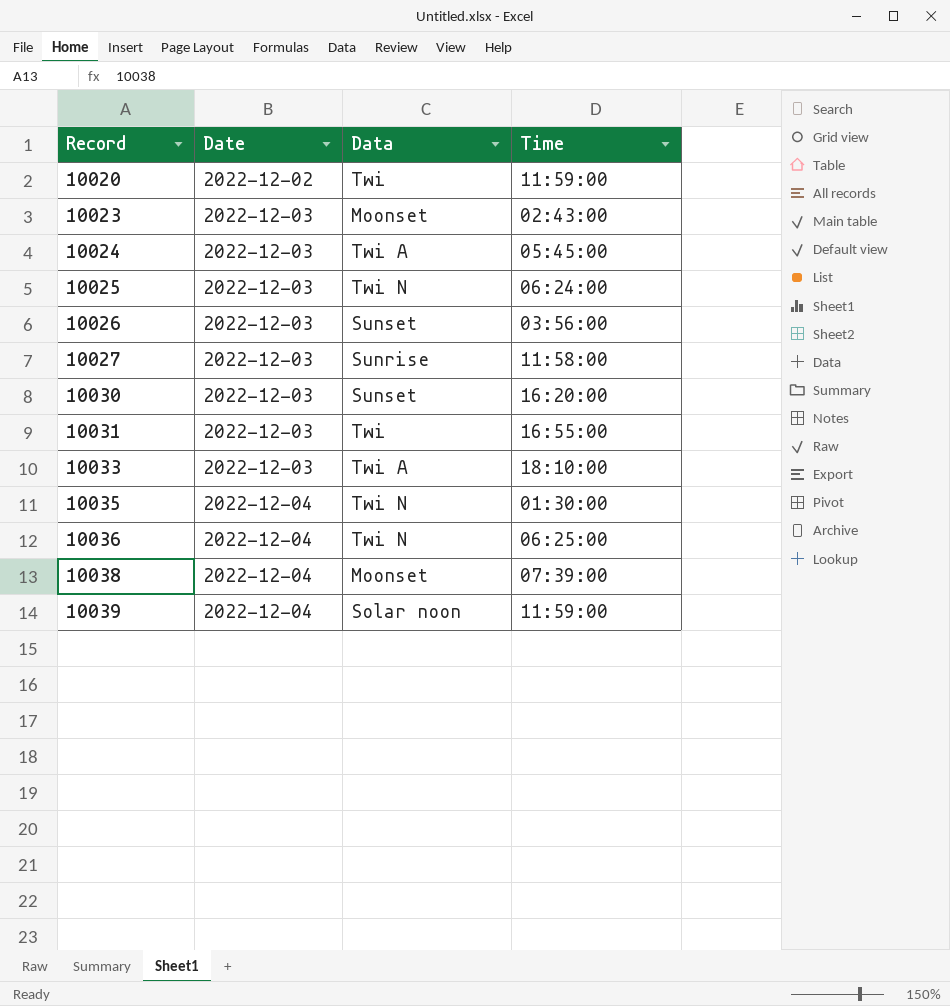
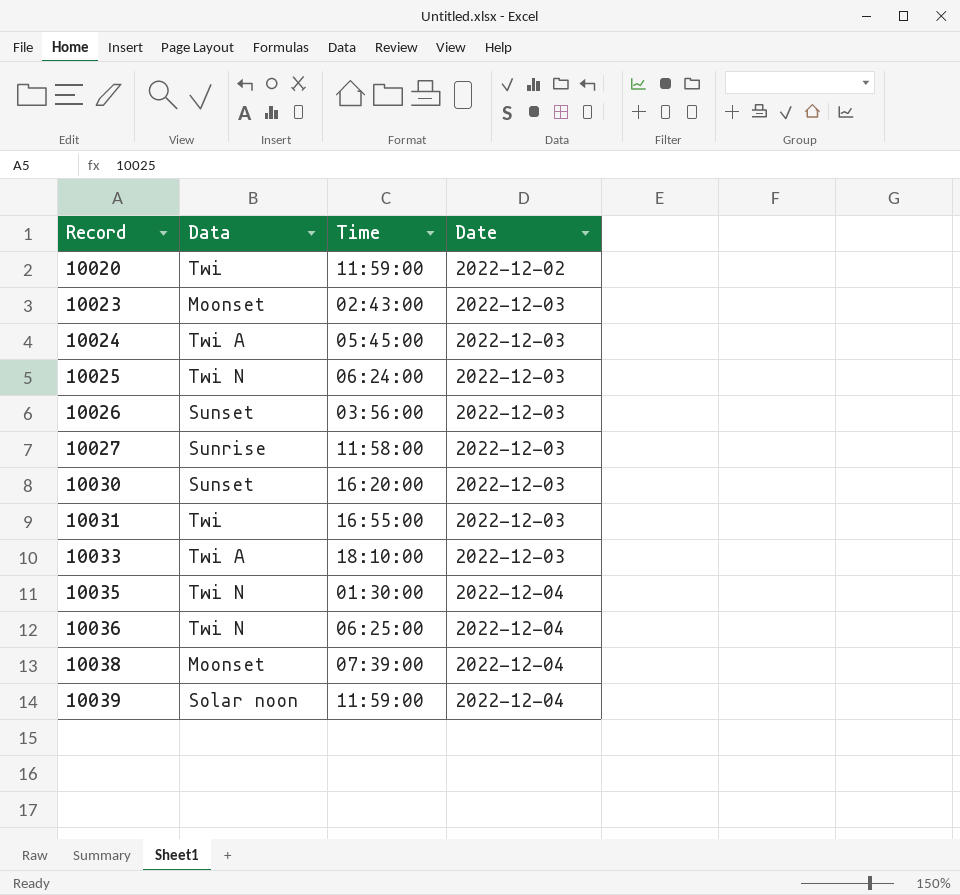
column Date | position: 2 -> 4

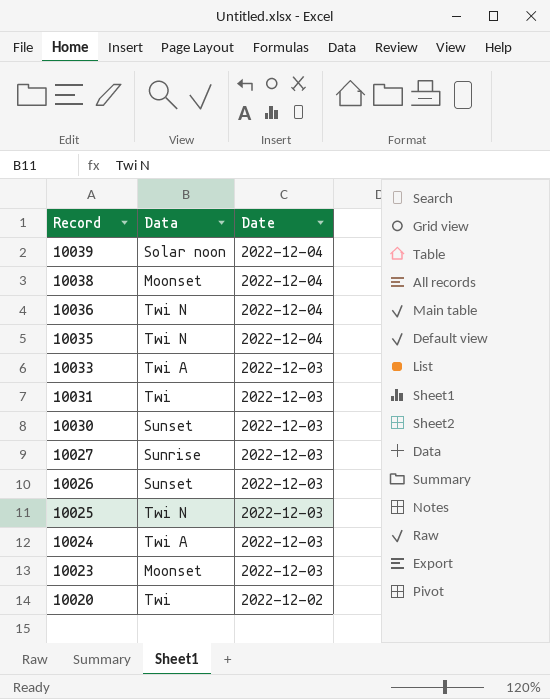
row order: Record ascending -> Record descending
column Time | position: 3 -> none

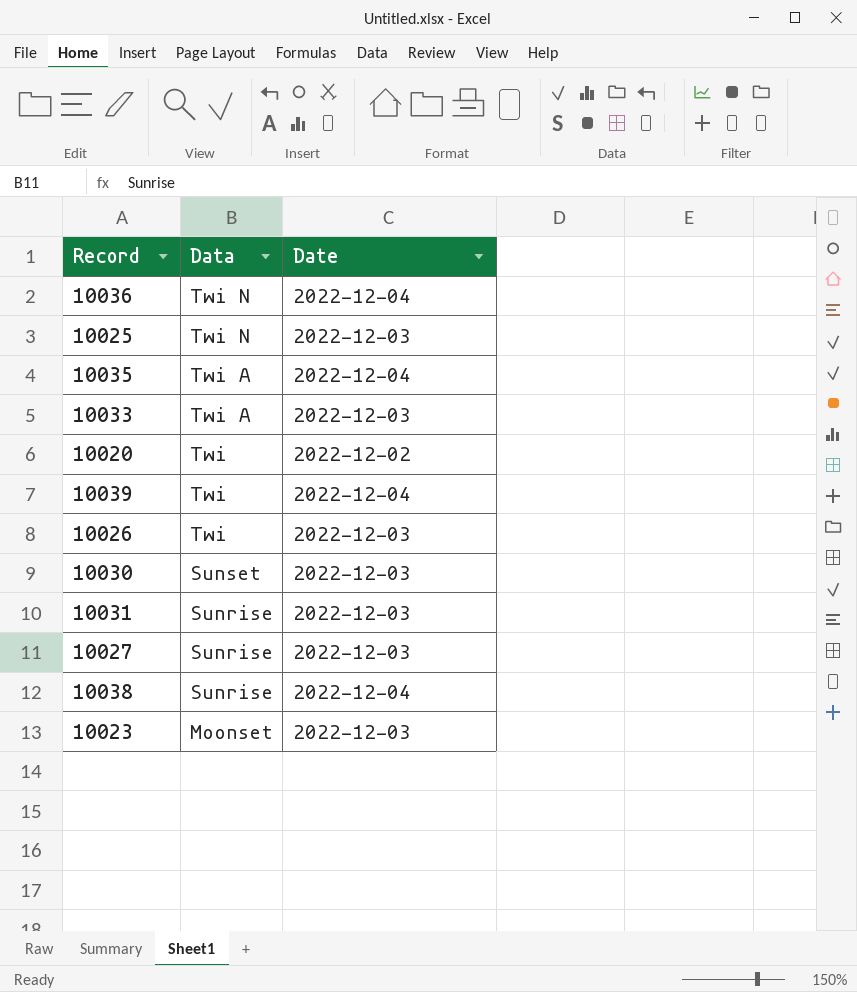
row order: Record descending -> Data descending
row 10024: Twi A | 2022-12-03 -> none
10035 | Data: Twi N -> Twi A
10039 | Data: Solar noon -> Twi
10026 | Data: Sunset -> Twi
10031 | Data: Twi -> Sunrise
10038 | Data: Moonset -> Sunrise

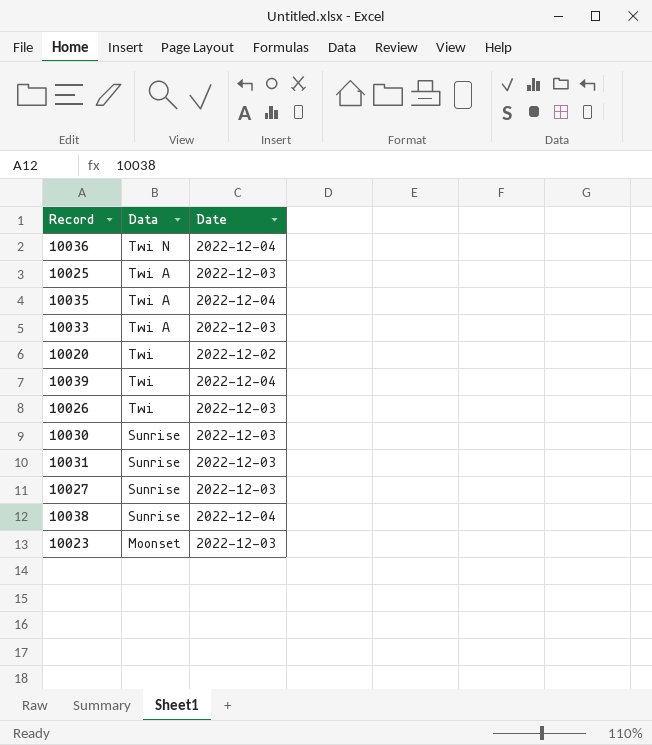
10025 | Data: Twi N -> Twi A
10030 | Data: Sunset -> Sunrise

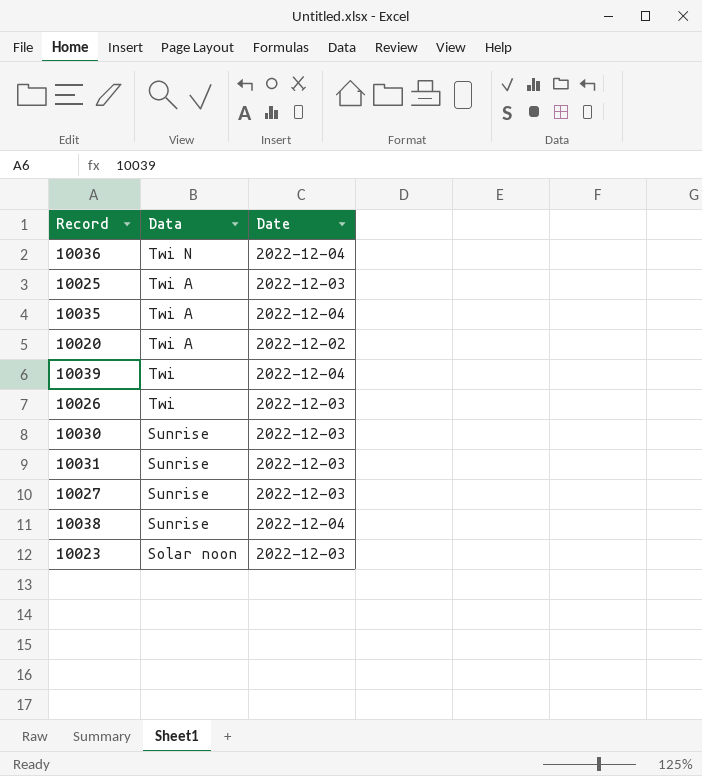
row 10033: Twi A | 2022-12-03 -> none
10020 | Data: Twi -> Twi A
10023 | Data: Moonset -> Solar noon

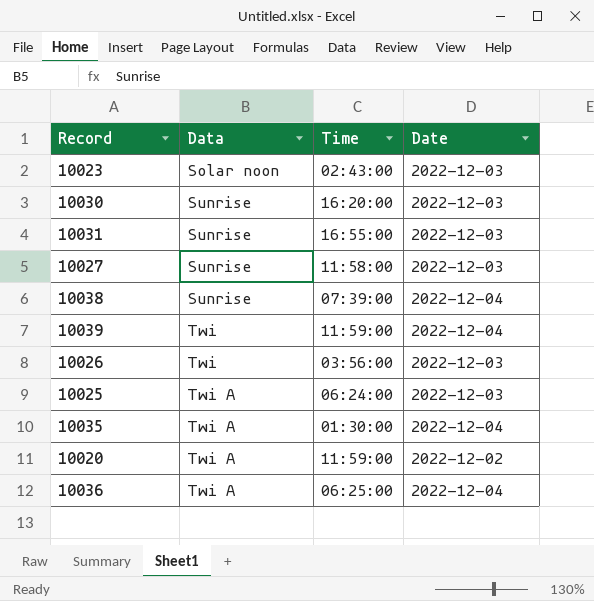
row order: Data descending -> Data ascending
column Time | position: none -> 3
10036 | Data: Twi N -> Twi A

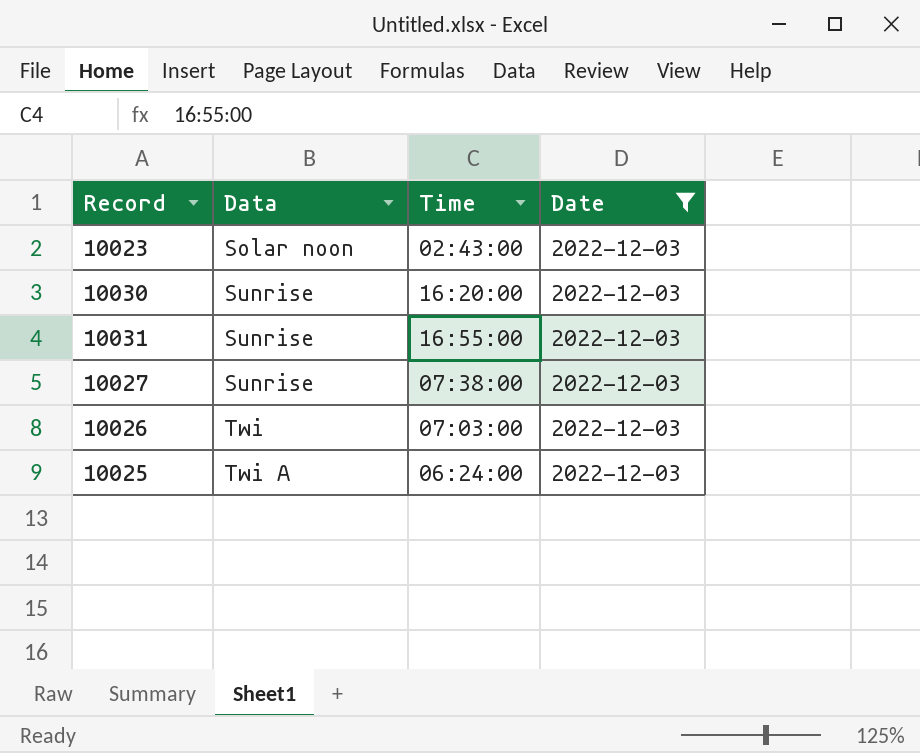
filter: none -> Date = 2022-12-03
10027 | Time: 11:58:00 -> 07:38:00
10026 | Time: 03:56:00 -> 07:03:00

